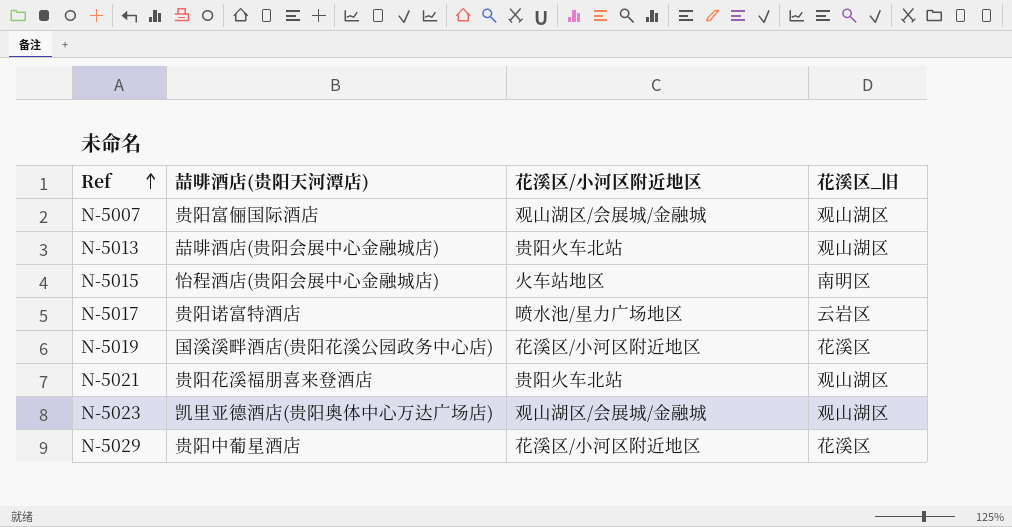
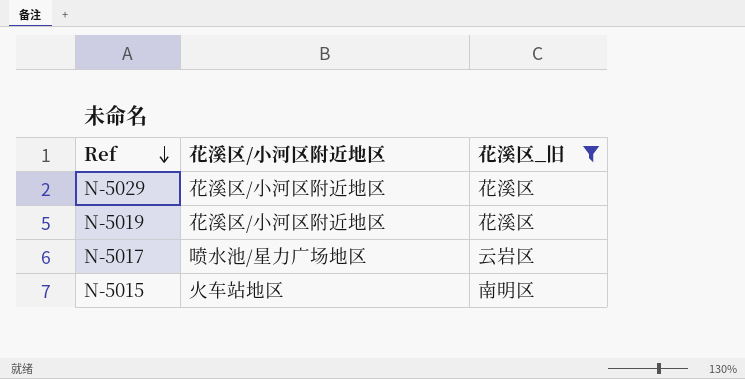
filter: none -> 花溪区_旧 != 观山湖区
row order: Ref ascending -> Ref descending
column 喆啡酒店(贵阳天河潭店) | position: 2 -> none

